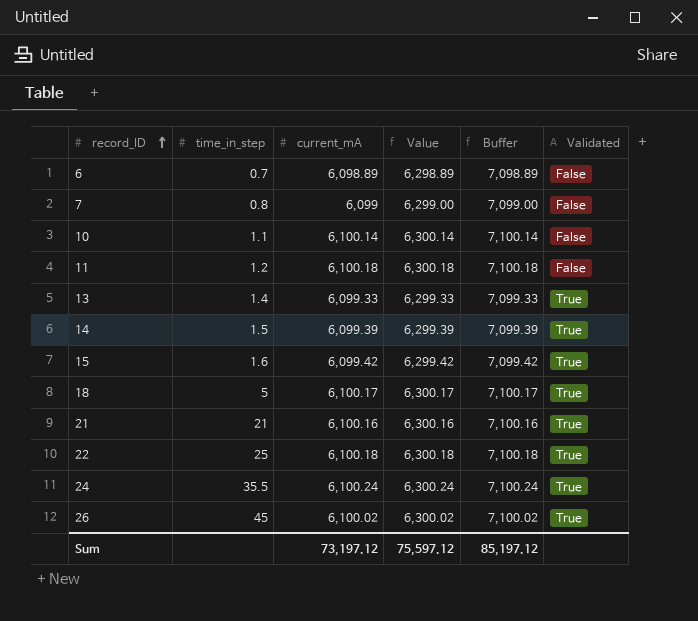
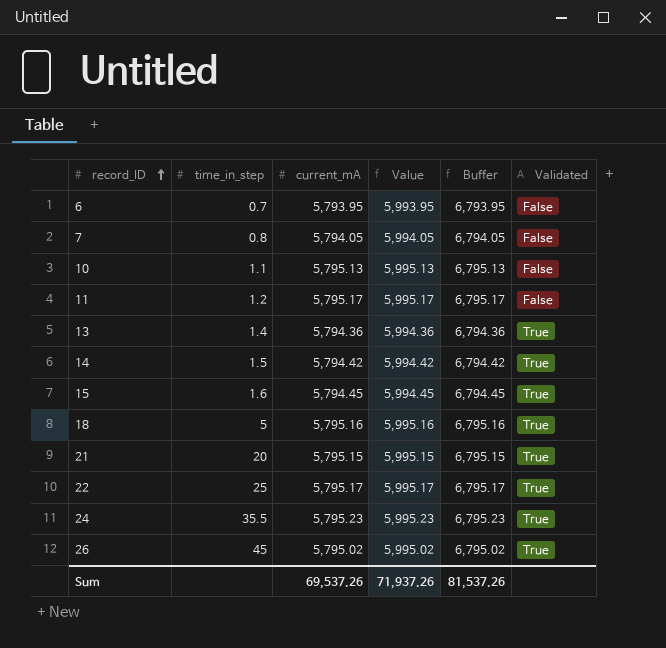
6 | current_mA: 6,098.89 -> 5,793.95
6 | Value: 6,298.89 -> 5,993.95
6 | Buffer: 7,098.89 -> 6,793.95
7 | current_mA: 6,099 -> 5,794.05
7 | Value: 6,299.00 -> 5,994.05
7 | Buffer: 7,099.00 -> 6,794.05
10 | current_mA: 6,100.14 -> 5,795.13
10 | Value: 6,300.14 -> 5,995.13
10 | Buffer: 7,100.14 -> 6,795.13
11 | current_mA: 6,100.18 -> 5,795.17
11 | Value: 6,300.18 -> 5,995.17
11 | Buffer: 7,100.18 -> 6,795.17
13 | current_mA: 6,099.33 -> 5,794.36
13 | Value: 6,299.33 -> 5,994.36
13 | Buffer: 7,099.33 -> 6,794.36
14 | current_mA: 6,099.39 -> 5,794.42
14 | Value: 6,299.39 -> 5,994.42
14 | Buffer: 7,099.39 -> 6,794.42
15 | current_mA: 6,099.42 -> 5,794.45
15 | Value: 6,299.42 -> 5,994.45
15 | Buffer: 7,099.42 -> 6,794.45
18 | current_mA: 6,100.17 -> 5,795.16
18 | Value: 6,300.17 -> 5,995.16
18 | Buffer: 7,100.17 -> 6,795.16
21 | time_in_step: 21 -> 20
21 | current_mA: 6,100.16 -> 5,795.15
21 | Value: 6,300.16 -> 5,995.15
21 | Buffer: 7,100.16 -> 6,795.15
22 | current_mA: 6,100.18 -> 5,795.17
22 | Value: 6,300.18 -> 5,995.17
22 | Buffer: 7,100.18 -> 6,795.17
24 | current_mA: 6,100.24 -> 5,795.23
24 | Value: 6,300.24 -> 5,995.23
24 | Buffer: 7,100.24 -> 6,795.23
26 | current_mA: 6,100.02 -> 5,795.02
26 | Value: 6,300.02 -> 5,995.02
26 | Buffer: 7,100.02 -> 6,795.02
Sum | current_mA: 73,197.12 -> 69,537.26
Sum | Value: 75,597.12 -> 71,937.26
Sum | Buffer: 85,197.12 -> 81,537.26

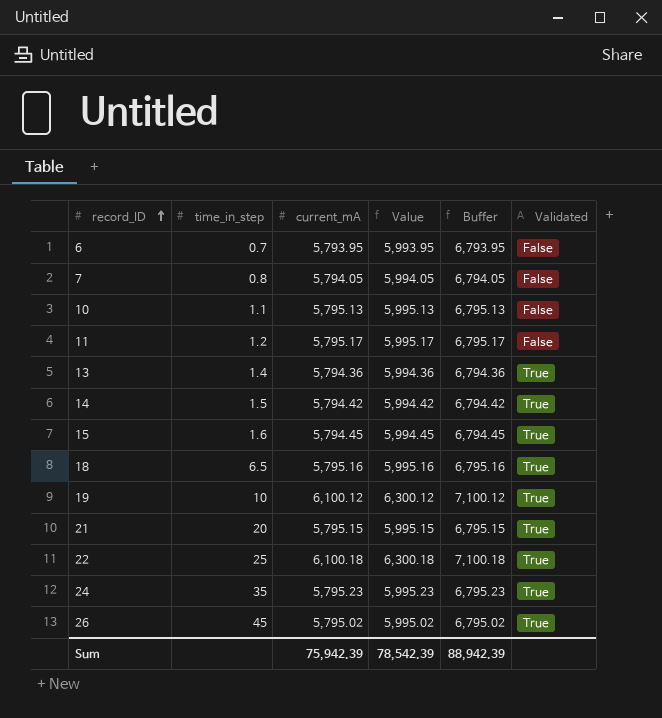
18 | time_in_step: 5 -> 6.5
row 19: none -> 10 | 6,100.12 | 6,300.12 | 7,100.12 | True
22 | current_mA: 5,795.17 -> 6,100.18
22 | Value: 5,995.17 -> 6,300.18
22 | Buffer: 6,795.17 -> 7,100.18
24 | time_in_step: 35.5 -> 35
Sum | current_mA: 69,537.26 -> 75,942.39
Sum | Value: 71,937.26 -> 78,542.39
Sum | Buffer: 81,537.26 -> 88,942.39

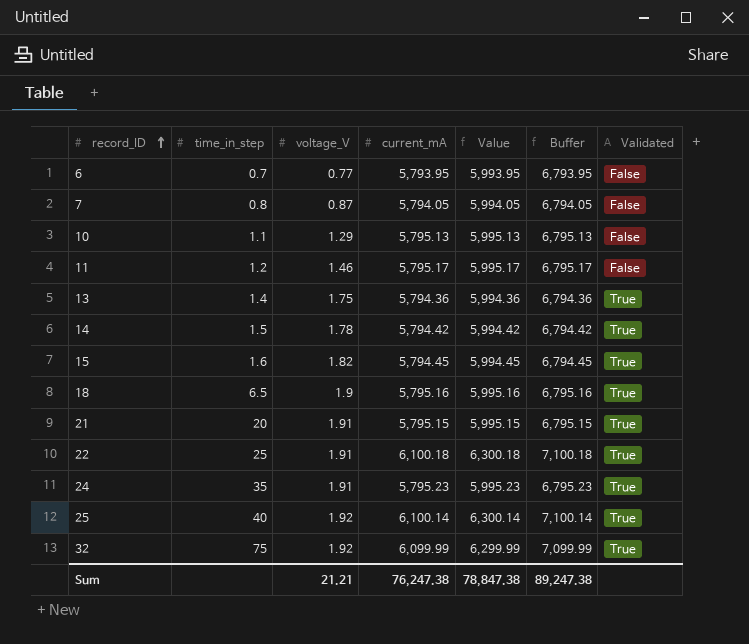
column voltage_V | position: none -> 3
row 19: 10 | 6,100.12 | 6,300.12 | 7,100.12 | True -> none
row 26: 45 | 5,795.02 | 5,995.02 | 6,795.02 | True -> none
row 25: none -> 40 | 1.92 | 6,100.14 | 6,300.14 | 7,100.14 | True
row 32: none -> 75 | 1.92 | 6,099.99 | 6,299.99 | 7,099.99 | True
Sum | current_mA: 75,942.39 -> 76,247.38
Sum | Value: 78,542.39 -> 78,847.38
Sum | Buffer: 88,942.39 -> 89,247.38

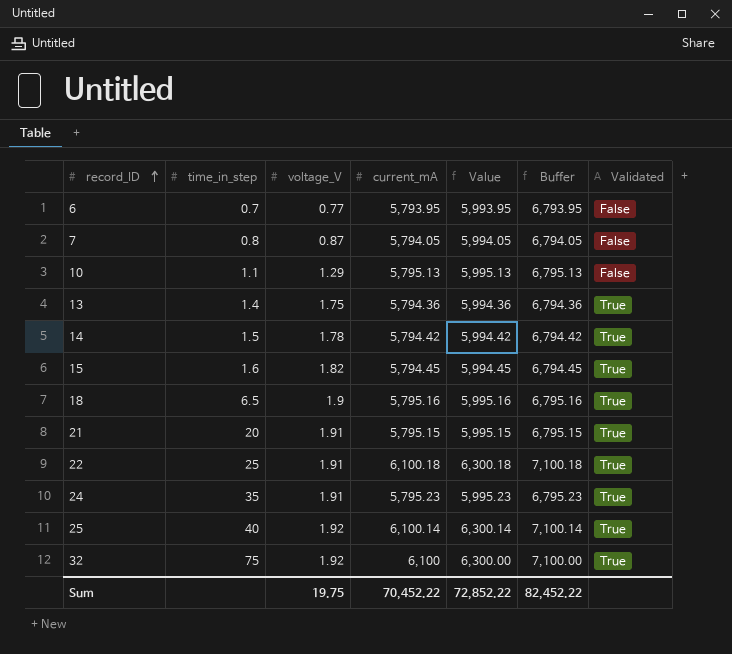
row 11: 1.2 | 1.46 | 5,795.17 | 5,995.17 | 6,795.17 | False -> none
32 | current_mA: 6,099.99 -> 6,100
32 | Value: 6,299.99 -> 6,300.00
32 | Buffer: 7,099.99 -> 7,100.00
Sum | voltage_V: 21.21 -> 19.75
Sum | current_mA: 76,247.38 -> 70,452.22
Sum | Value: 78,847.38 -> 72,852.22
Sum | Buffer: 89,247.38 -> 82,452.22

